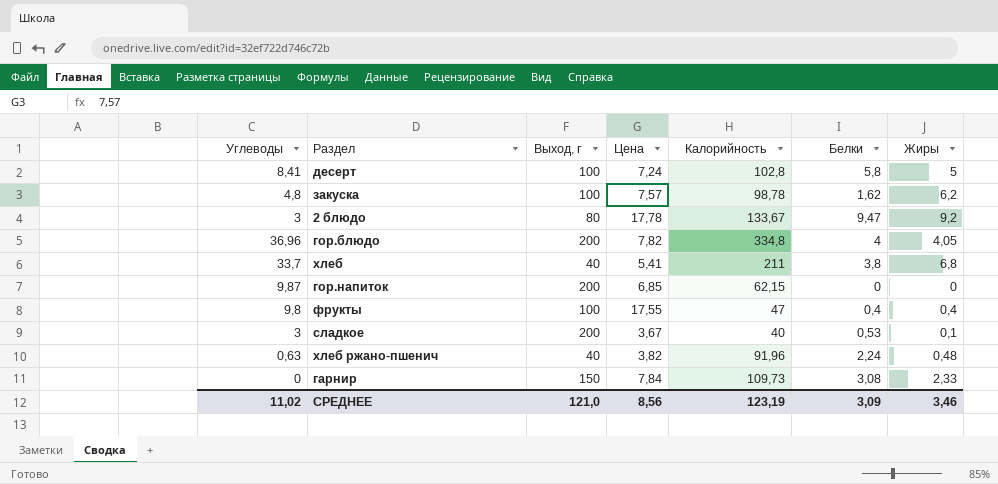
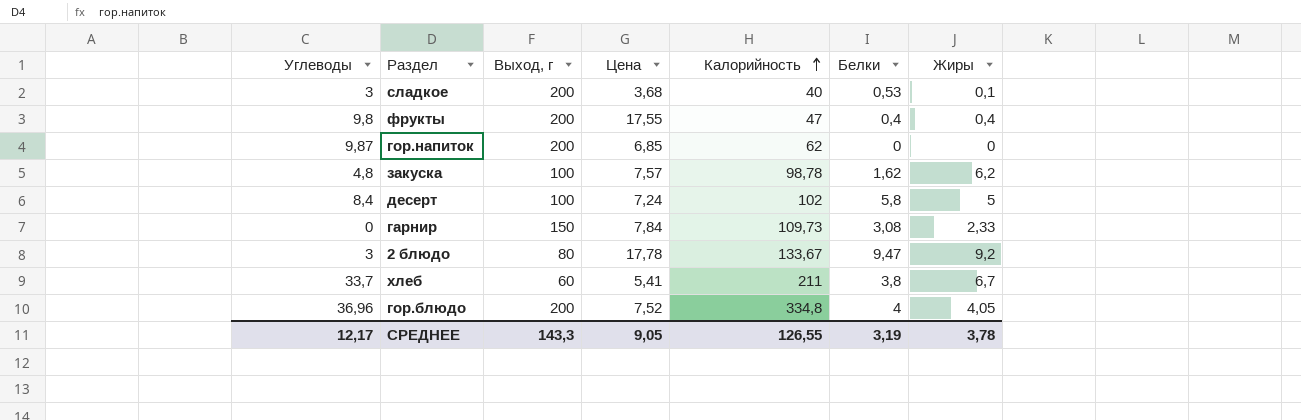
row order: none -> Калорийность ascending
row хлеб ржано-пшенич: 0,63 | 40 | 3,82 | 91,96 | 2,24 | 0,48 -> none
сладкое | Цена: 3,67 -> 3,68
фрукты | Выход, г: 100 -> 200
гор.напиток | Калорийность: 62,15 -> 62
десерт | Углеводы: 8,41 -> 8,4
десерт | Калорийность: 102,8 -> 102
хлеб | Выход, г: 40 -> 60
хлеб | Жиры: 6,8 -> 6,7
гор.блюдо | Цена: 7,82 -> 7,52
СРЕДНЕЕ | Углеводы: 11,02 -> 12,17
СРЕДНЕЕ | Выход, г: 121,0 -> 143,3
СРЕДНЕЕ | Цена: 8,56 -> 9,05
СРЕДНЕЕ | Калорийность: 123,19 -> 126,55
СРЕДНЕЕ | Белки: 3,09 -> 3,19
СРЕДНЕЕ | Жиры: 3,46 -> 3,78

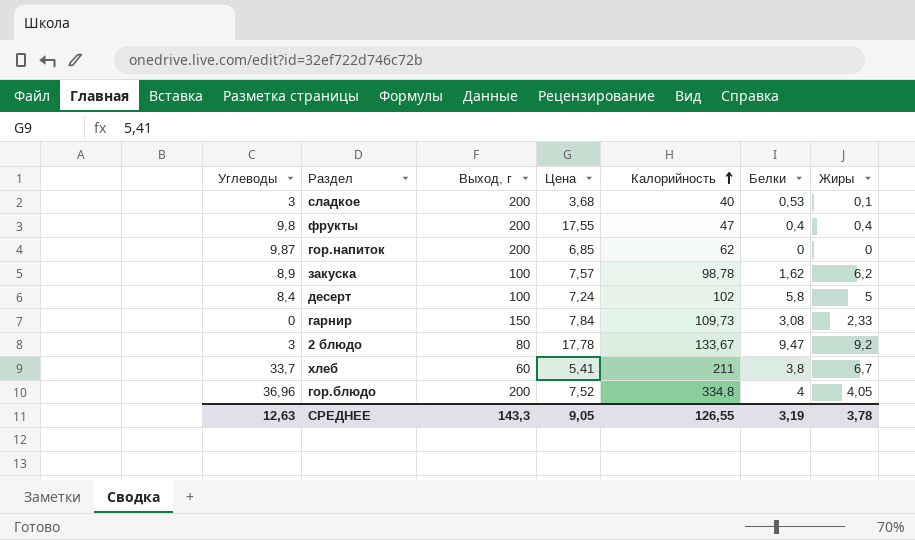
закуска | Углеводы: 4,8 -> 8,9
СРЕДНЕЕ | Углеводы: 12,17 -> 12,63

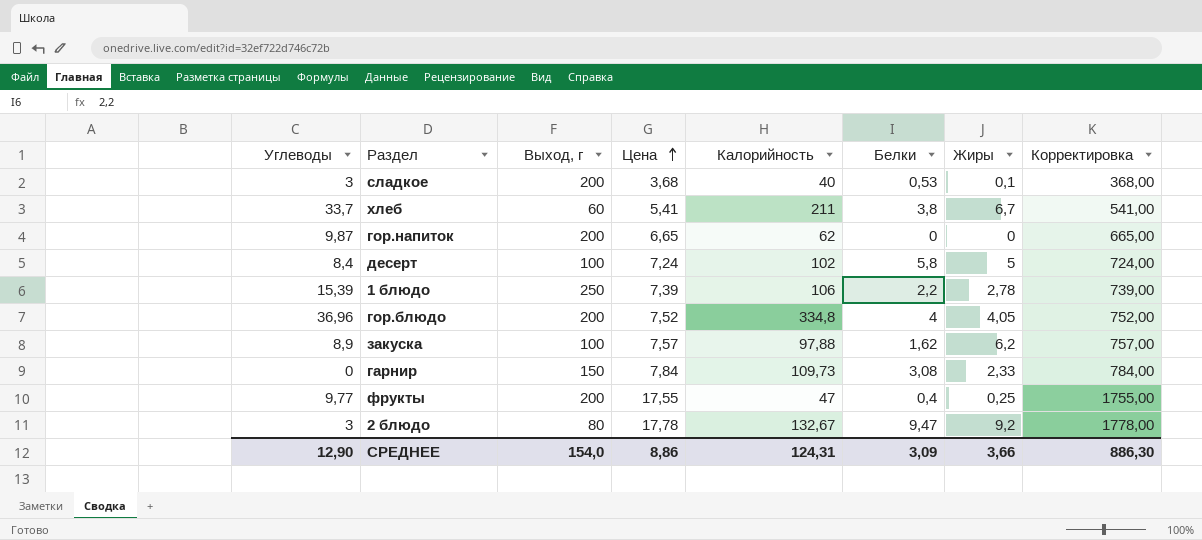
row order: Калорийность ascending -> Цена ascending
column Корректировка | formula: none -> [Цена] * 100
гор.напиток | Цена: 6,85 -> 6,65
row 1 блюдо: none -> 15,39 | 250 | 7,39 | 106 | 2,2 | 2,78 | 739,00
закуска | Калорийность: 98,78 -> 97,88
фрукты | Углеводы: 9,8 -> 9,77
фрукты | Жиры: 0,4 -> 0,25
2 блюдо | Калорийность: 133,67 -> 132,67
СРЕДНЕЕ | Углеводы: 12,63 -> 12,90
СРЕДНЕЕ | Выход, г: 143,3 -> 154,0
СРЕДНЕЕ | Цена: 9,05 -> 8,86
СРЕДНЕЕ | Калорийность: 126,55 -> 124,31
СРЕДНЕЕ | Белки: 3,19 -> 3,09
СРЕДНЕЕ | Жиры: 3,78 -> 3,66

